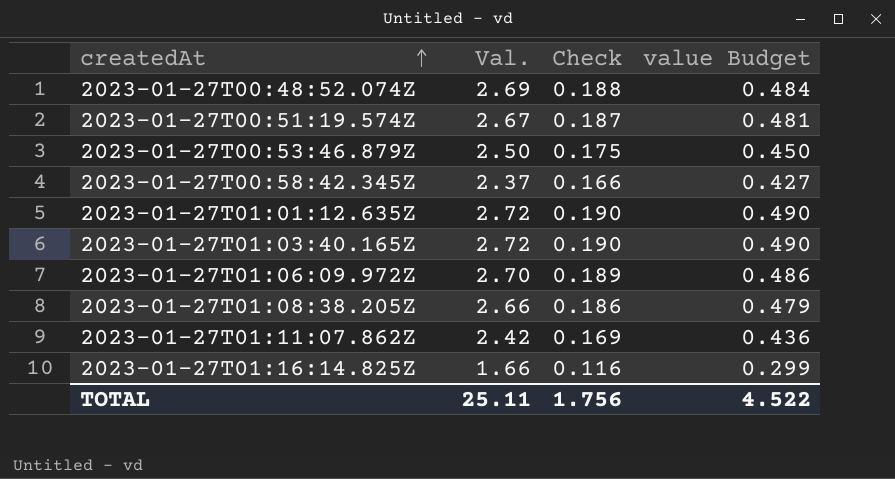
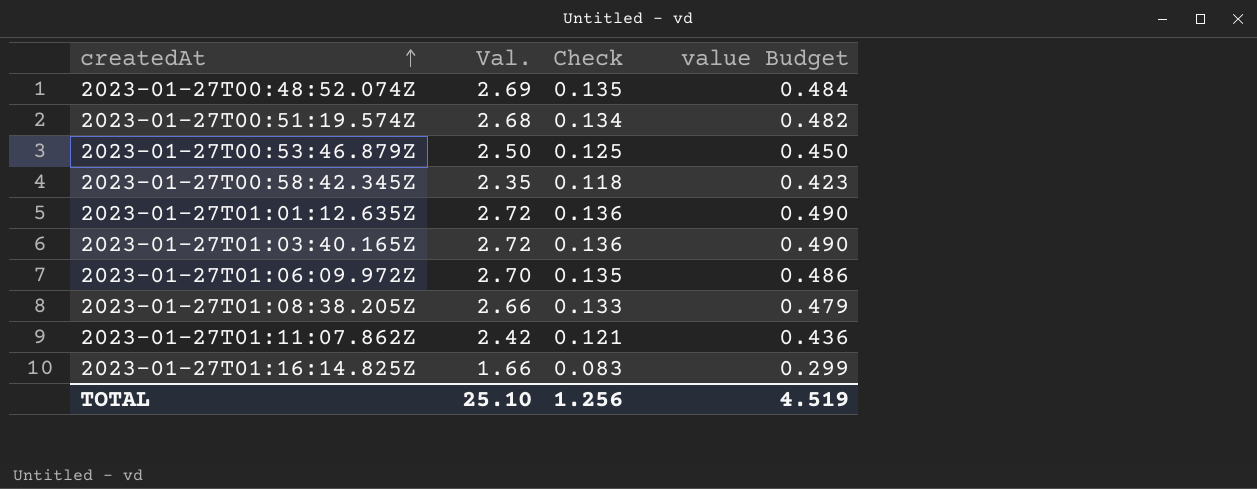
column Check | formula: [Val.] * 0.07 -> [Val.] * 0.05
2023-01-27T00:51:19.574Z | Val.: 2.67 -> 2.68
2023-01-27T00:51:19.574Z | value Budget: 0.481 -> 0.482
2023-01-27T00:58:42.345Z | Val.: 2.37 -> 2.35
2023-01-27T00:58:42.345Z | value Budget: 0.427 -> 0.423
TOTAL | Val.: 25.11 -> 25.10
TOTAL | Check: 1.756 -> 1.256
TOTAL | value Budget: 4.522 -> 4.519

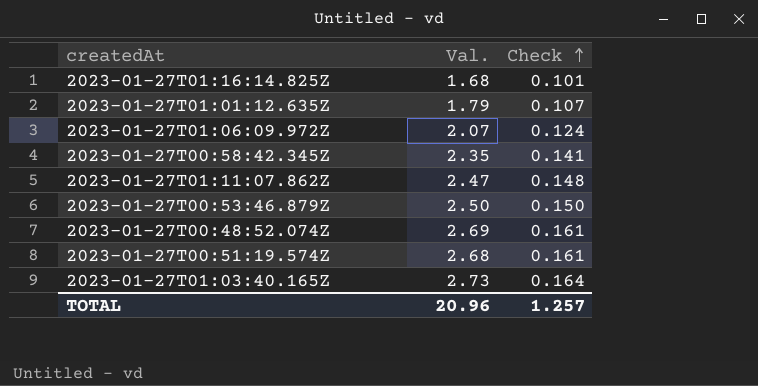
row order: createdAt ascending -> Check ascending
column value Budget | formula: [Val.] * 0.18 -> none
column Check | formula: [Val.] * 0.05 -> [Val.] * 0.06
row 2023-01-27T01:08:38.205Z: 2.66 | 0.133 | 0.479 -> none
2023-01-27T01:16:14.825Z | Val.: 1.66 -> 1.68
2023-01-27T01:01:12.635Z | Val.: 2.72 -> 1.79
2023-01-27T01:06:09.972Z | Val.: 2.70 -> 2.07
2023-01-27T01:11:07.862Z | Val.: 2.42 -> 2.47
2023-01-27T01:03:40.165Z | Val.: 2.72 -> 2.73
TOTAL | Val.: 25.10 -> 20.96
TOTAL | Check: 1.256 -> 1.257

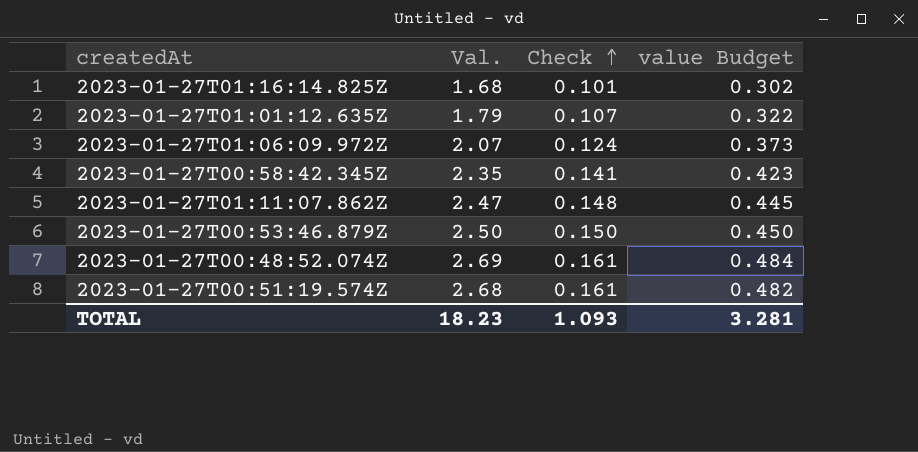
column value Budget | formula: none -> [Val.] * 0.18
row 2023-01-27T01:03:40.165Z: 2.73 | 0.164 -> none
TOTAL | Val.: 20.96 -> 18.23
TOTAL | Check: 1.257 -> 1.093

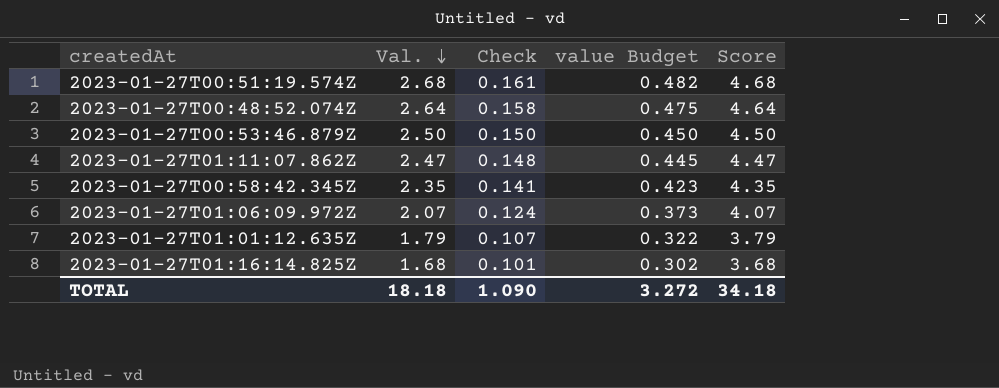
row order: Check ascending -> Val. descending
column Score | formula: none -> [Val.] + 2
2023-01-27T00:48:52.074Z | Val.: 2.69 -> 2.64
2023-01-27T00:48:52.074Z | Check: 0.161 -> 0.158
2023-01-27T00:48:52.074Z | value Budget: 0.484 -> 0.475
TOTAL | Val.: 18.23 -> 18.18
TOTAL | Check: 1.093 -> 1.090
TOTAL | value Budget: 3.281 -> 3.272

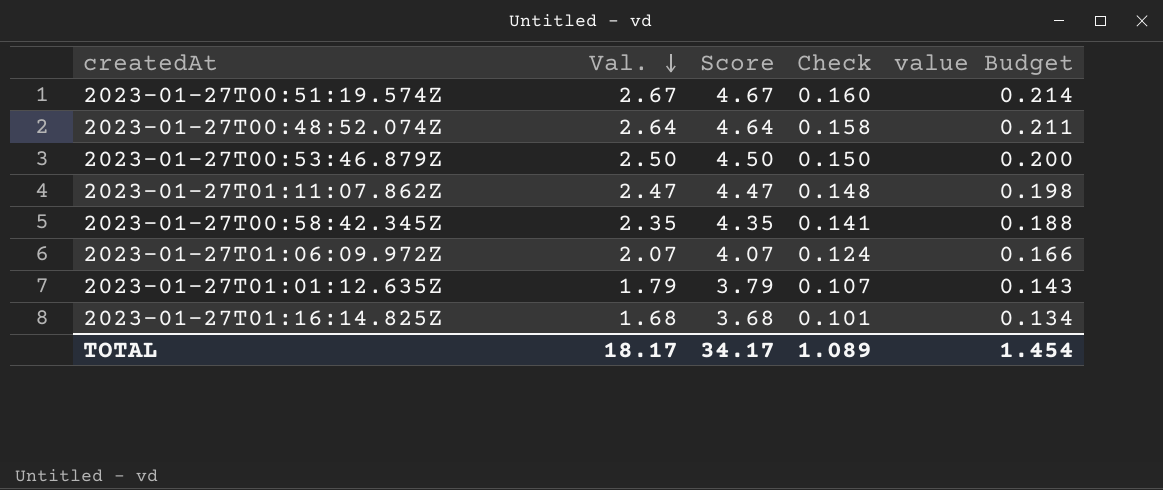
column Score | position: 5 -> 3
column value Budget | formula: [Val.] * 0.18 -> [Val.] * 0.08
2023-01-27T00:51:19.574Z | Val.: 2.68 -> 2.67
2023-01-27T00:51:19.574Z | Score: 4.68 -> 4.67
2023-01-27T00:51:19.574Z | Check: 0.161 -> 0.160
TOTAL | Val.: 18.18 -> 18.17
TOTAL | Score: 34.18 -> 34.17
TOTAL | Check: 1.090 -> 1.089
TOTAL | value Budget: 3.272 -> 1.454

